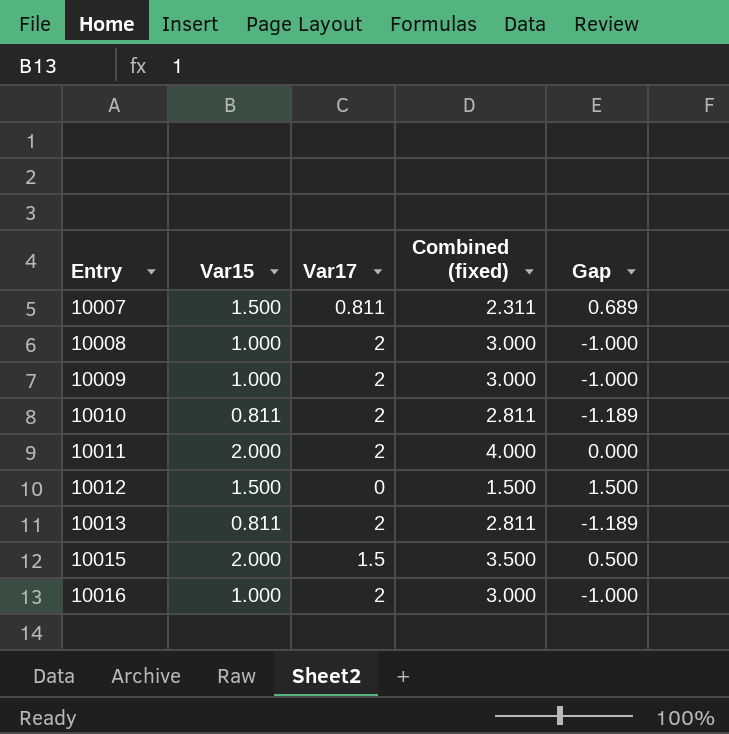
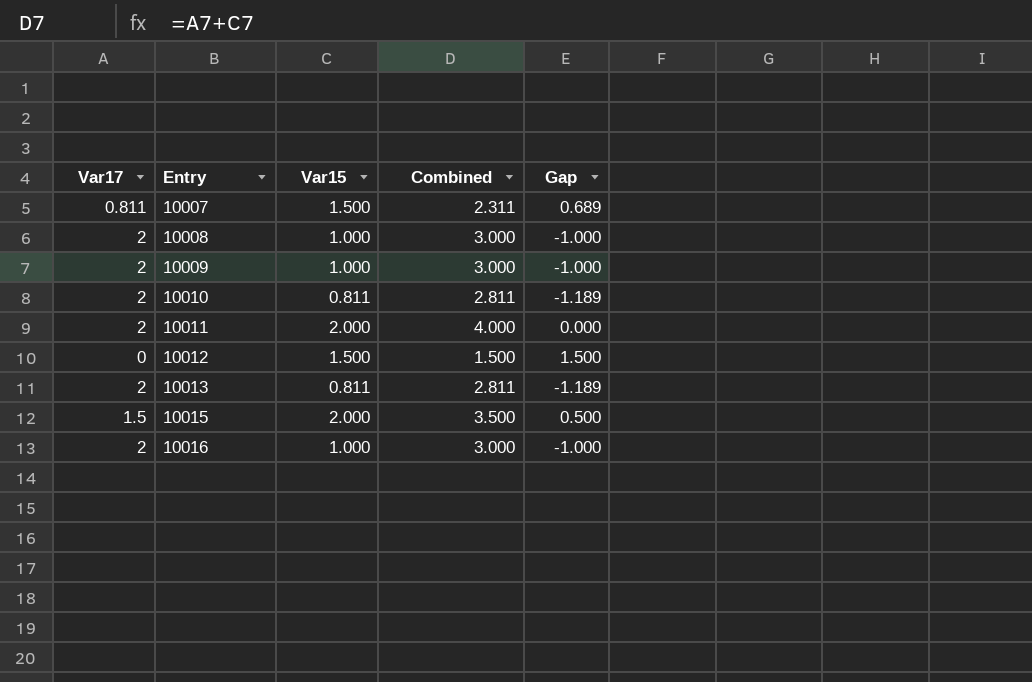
column Var17 | position: 3 -> 1
column name: Combined (fixed) -> Combined

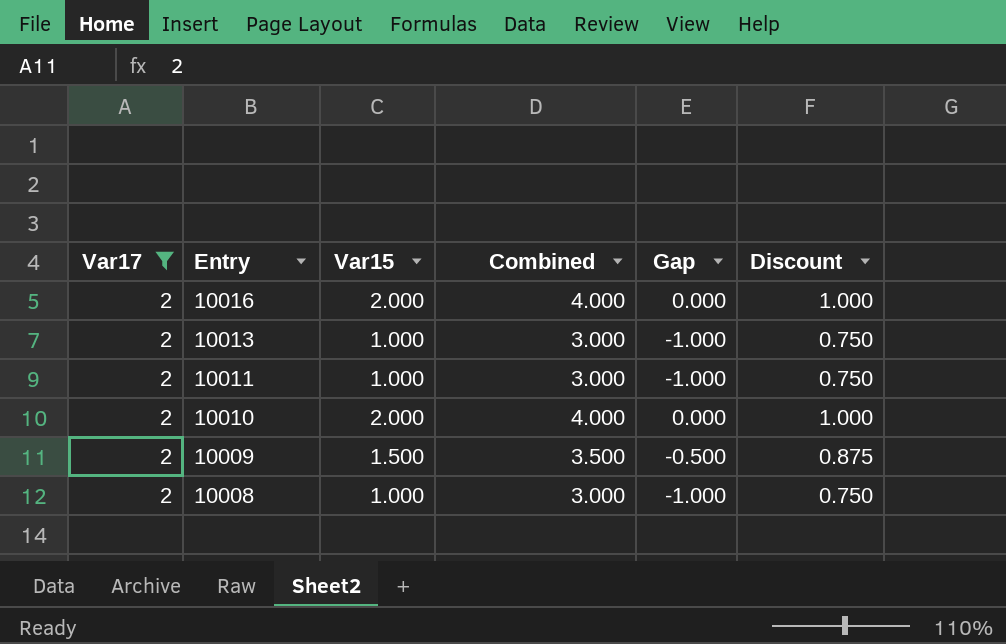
filter: none -> Var17 = 2
row order: Entry ascending -> Entry descending
column Discount | formula: none -> [Combined] * 0.25
10016 | Var15: 1.000 -> 2.000
10016 | Combined: 3.000 -> 4.000
10016 | Gap: -1.000 -> 0.000
10013 | Var15: 0.811 -> 1.000
10013 | Combined: 2.811 -> 3.000
10013 | Gap: -1.189 -> -1.000
10011 | Var15: 2.000 -> 1.000
10011 | Combined: 4.000 -> 3.000
10011 | Gap: 0.000 -> -1.000
10010 | Var15: 0.811 -> 2.000
10010 | Combined: 2.811 -> 4.000
10010 | Gap: -1.189 -> 0.000
10009 | Var15: 1.000 -> 1.500
10009 | Combined: 3.000 -> 3.500
10009 | Gap: -1.000 -> -0.500

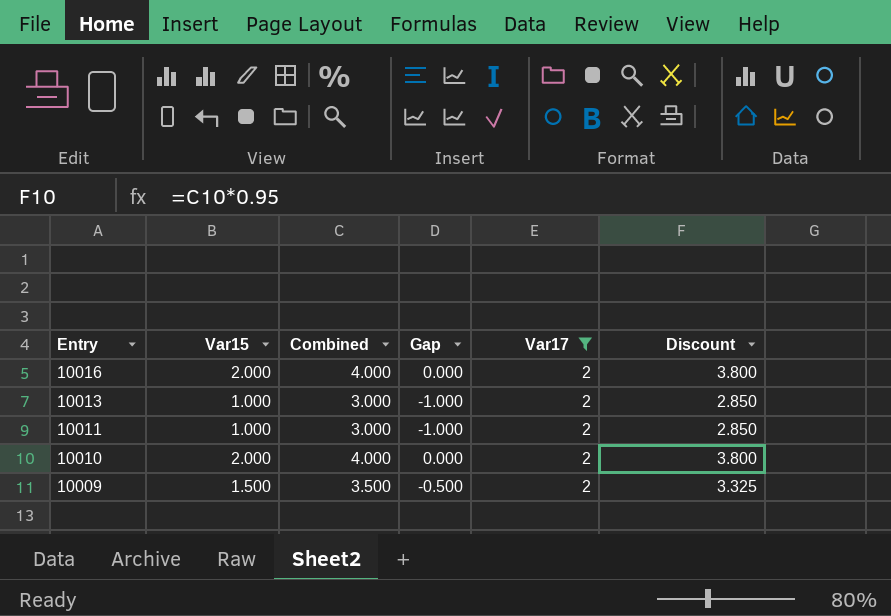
column Var17 | position: 1 -> 5
column Discount | formula: [Combined] * 0.25 -> [Combined] * 0.95
row 10008: 2 | 1.000 | 3.000 | -1.000 | 0.750 -> none

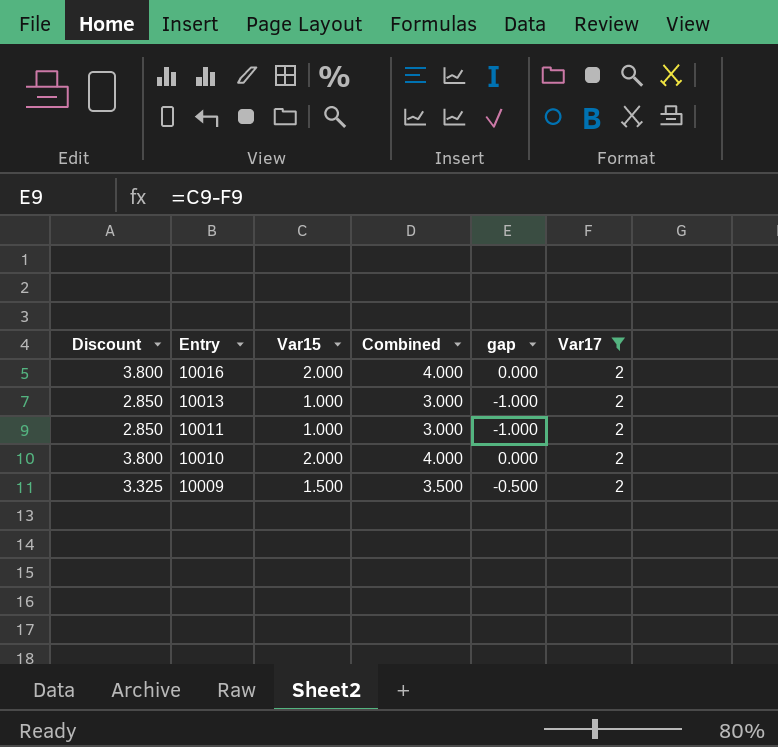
column Discount | position: 6 -> 1
column name: Gap -> gap

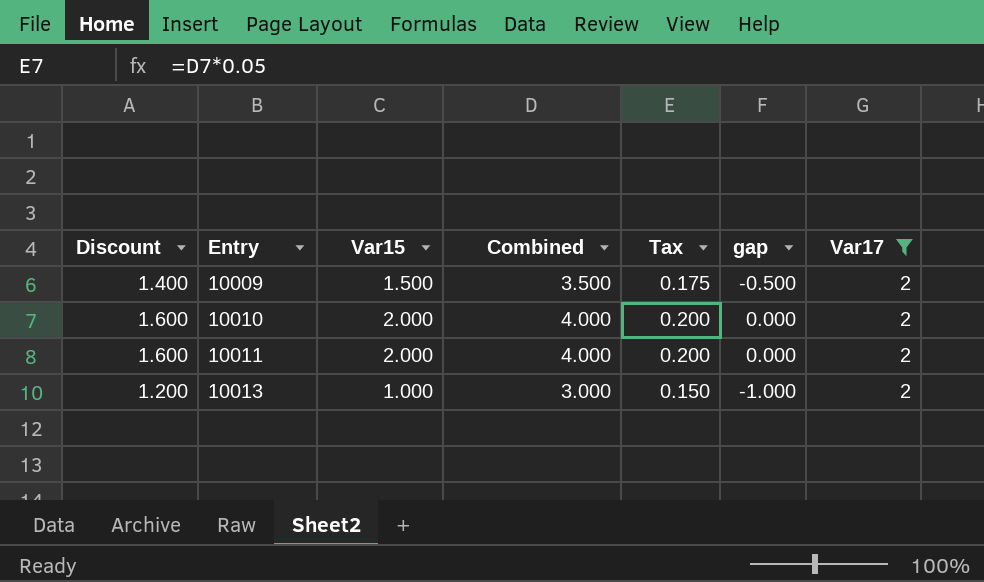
row order: Entry descending -> Entry ascending
column Discount | formula: [Combined] * 0.95 -> [Combined] * 0.4
column Tax | formula: none -> [Combined] * 0.05
row 10016: 3.800 | 2.000 | 4.000 | 0.000 | 2 -> none
10011 | Var15: 1.000 -> 2.000
10011 | Combined: 3.000 -> 4.000
10011 | gap: -1.000 -> 0.000

